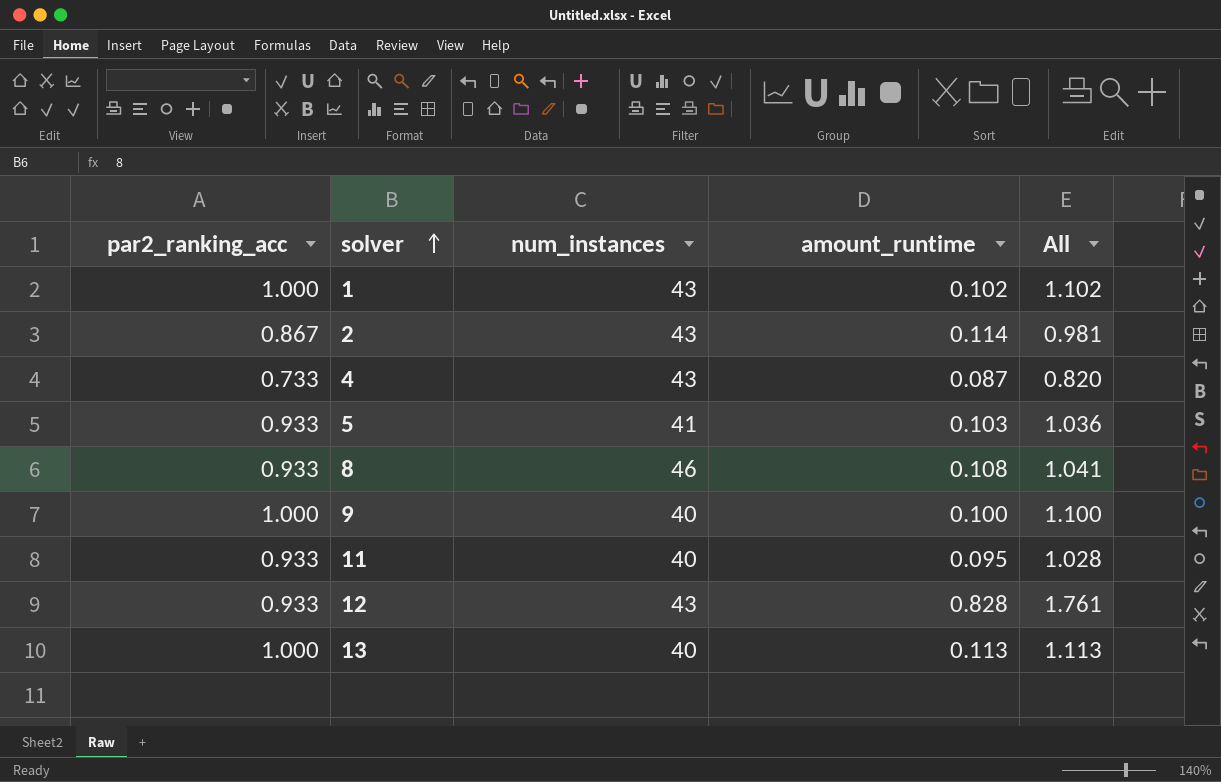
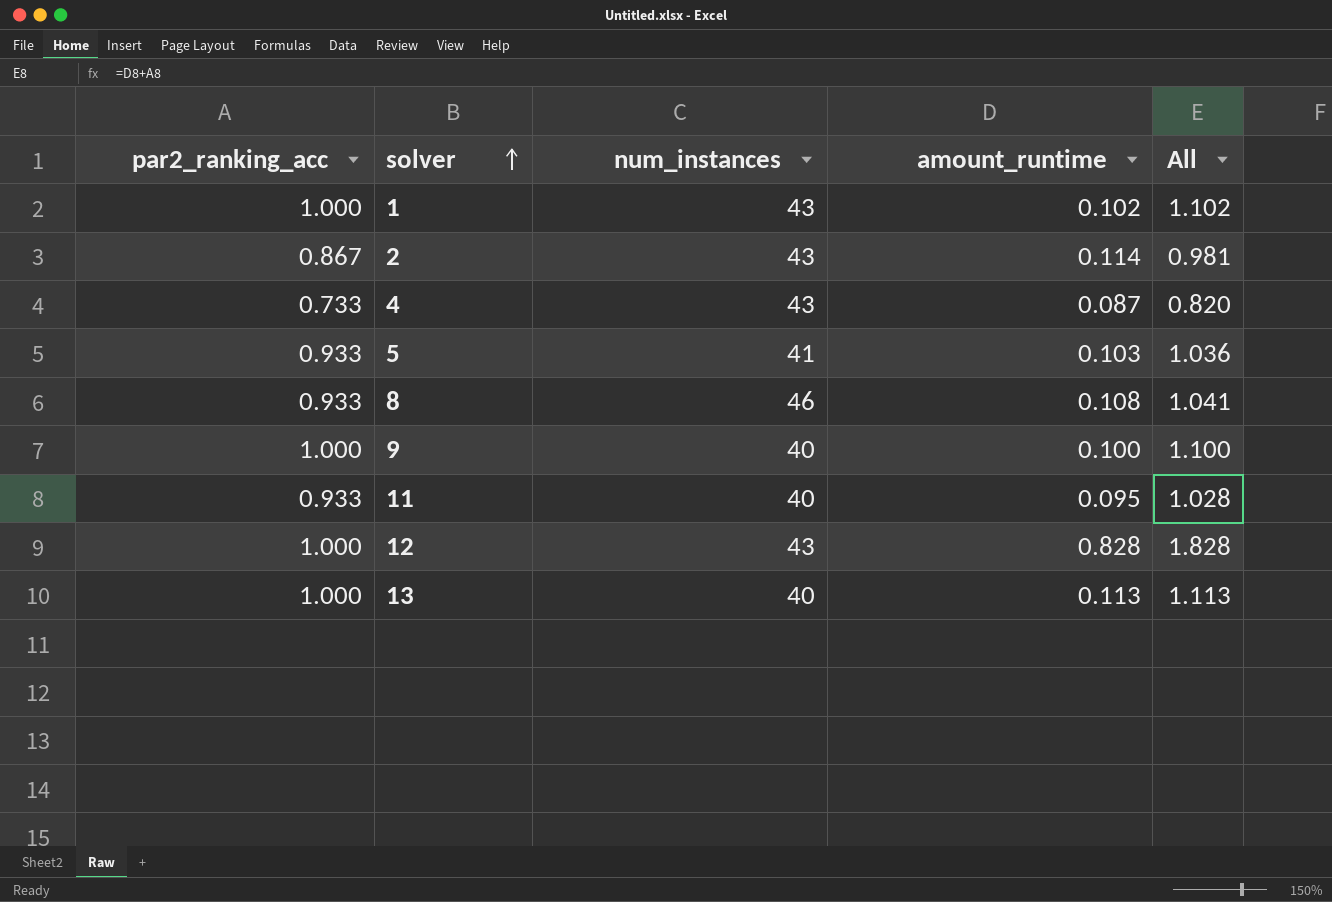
12 | par2_ranking_acc: 0.933 -> 1.000
12 | All: 1.761 -> 1.828

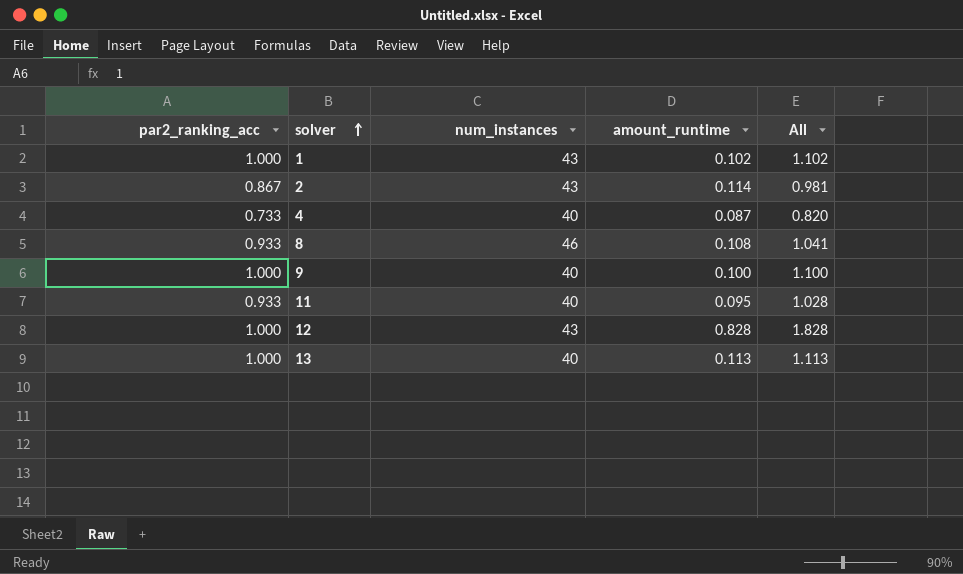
row 5: 0.933 | 41 | 0.103 | 1.036 -> none
4 | num_instances: 43 -> 40

